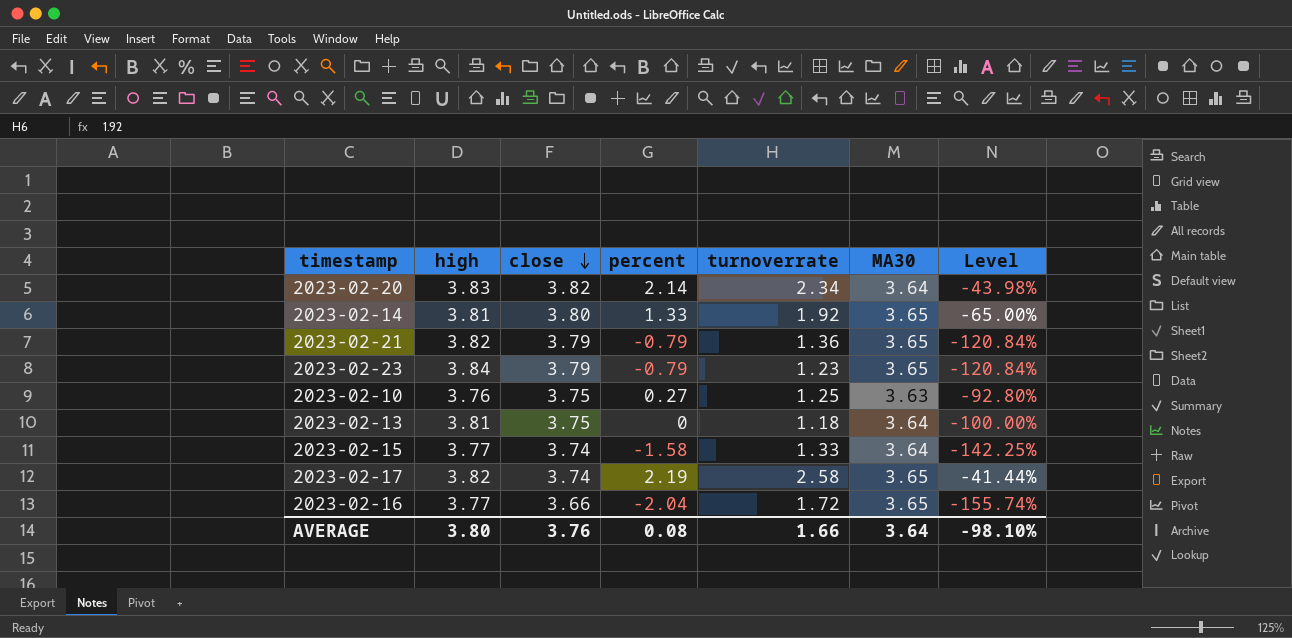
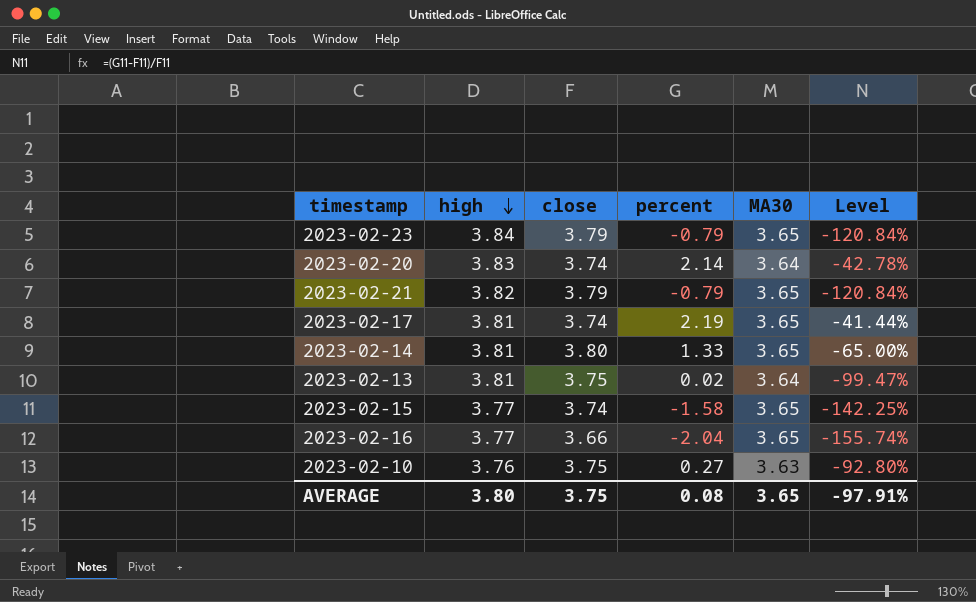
row order: close descending -> high descending
column turnoverrate | position: 5 -> none
2023-02-20 | close: 3.82 -> 3.74
2023-02-20 | Level: -43.98% -> -42.78%
2023-02-17 | high: 3.82 -> 3.81
2023-02-13 | percent: 0 -> 0.02
2023-02-13 | Level: -100.00% -> -99.47%
2023-02-15 | MA30: 3.64 -> 3.65
AVERAGE | close: 3.76 -> 3.75
AVERAGE | MA30: 3.64 -> 3.65
AVERAGE | Level: -98.10% -> -97.91%

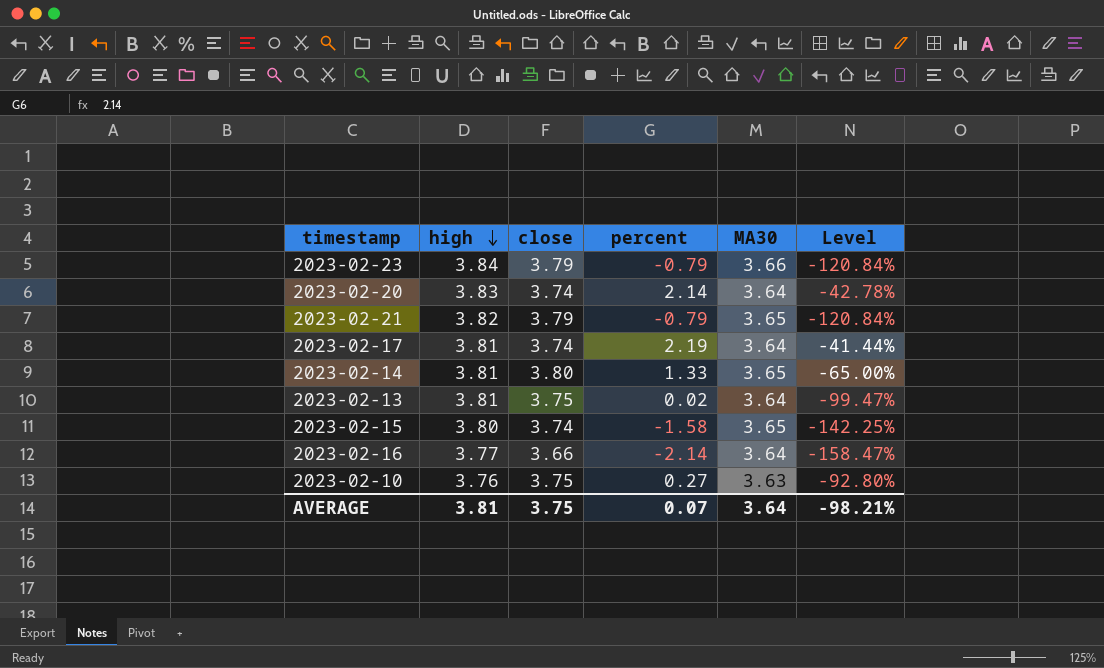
2023-02-23 | MA30: 3.65 -> 3.66
2023-02-17 | MA30: 3.65 -> 3.64
2023-02-15 | high: 3.77 -> 3.80
2023-02-16 | percent: -2.04 -> -2.14
2023-02-16 | MA30: 3.65 -> 3.64
2023-02-16 | Level: -155.74% -> -158.47%
AVERAGE | high: 3.80 -> 3.81
AVERAGE | percent: 0.08 -> 0.07
AVERAGE | MA30: 3.65 -> 3.64
AVERAGE | Level: -97.91% -> -98.21%

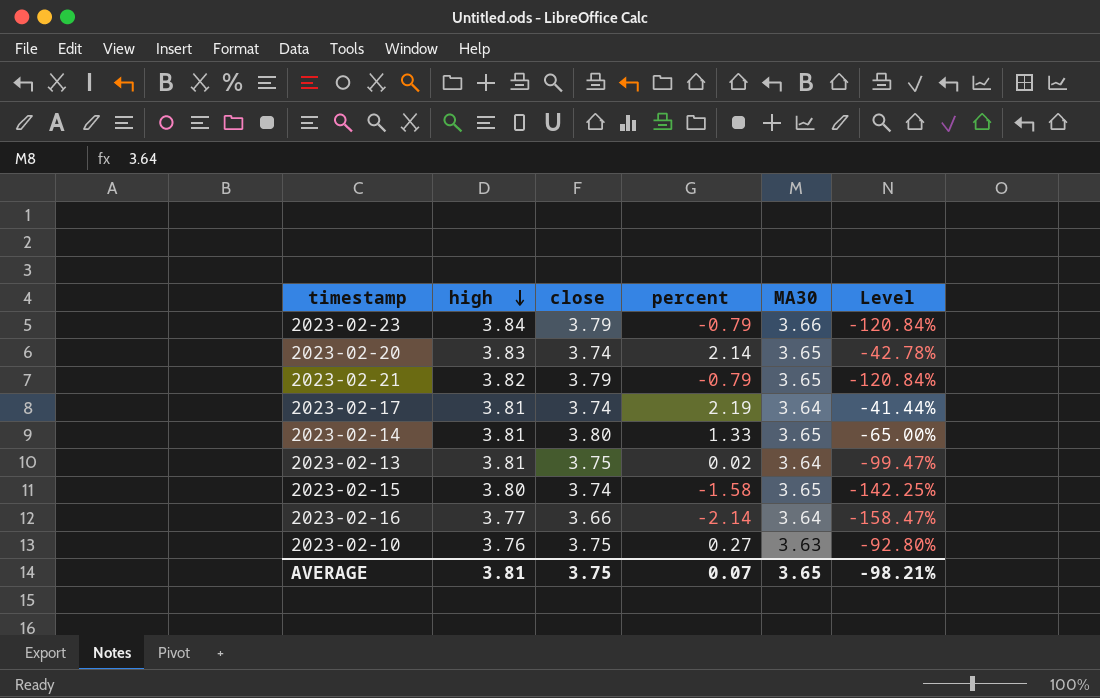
2023-02-20 | MA30: 3.64 -> 3.65
AVERAGE | MA30: 3.64 -> 3.65

